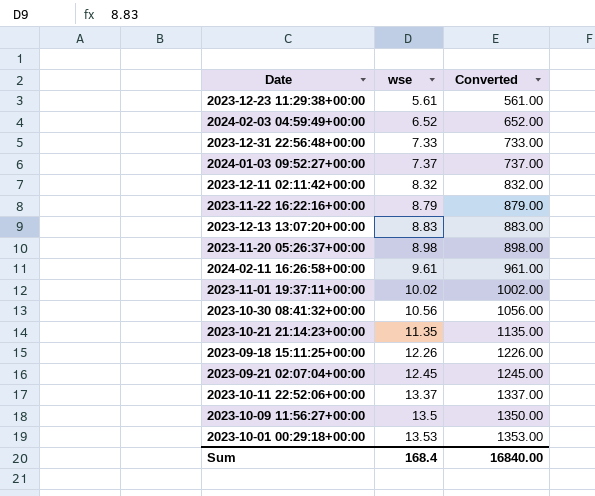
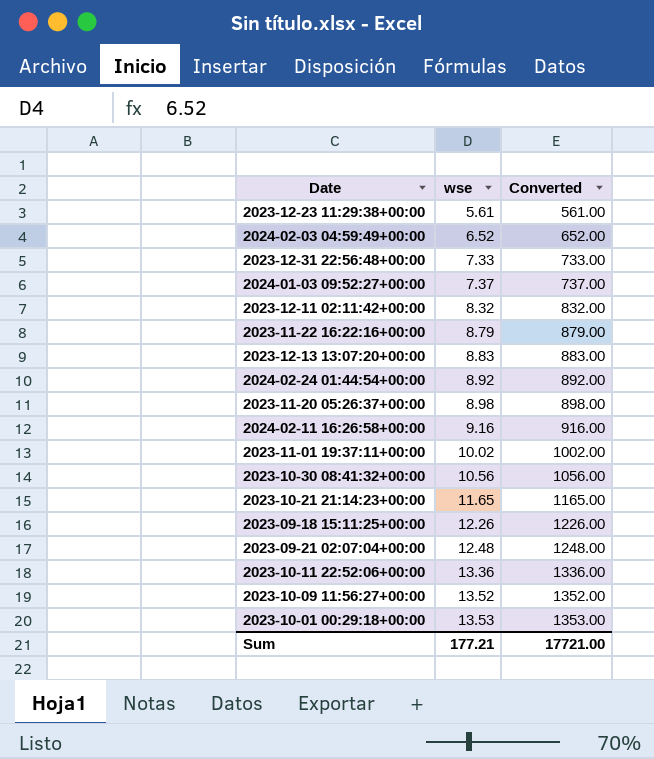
row 2024-02-24 01:44:54+00:00: none -> 8.92 | 892.00
2024-02-11 16:26:58+00:00 | wse: 9.61 -> 9.16
2024-02-11 16:26:58+00:00 | Converted: 961.00 -> 916.00
2023-10-21 21:14:23+00:00 | wse: 11.35 -> 11.65
2023-10-21 21:14:23+00:00 | Converted: 1135.00 -> 1165.00
2023-09-21 02:07:04+00:00 | wse: 12.45 -> 12.48
2023-09-21 02:07:04+00:00 | Converted: 1245.00 -> 1248.00
2023-10-11 22:52:06+00:00 | wse: 13.37 -> 13.36
2023-10-11 22:52:06+00:00 | Converted: 1337.00 -> 1336.00
2023-10-09 11:56:27+00:00 | wse: 13.5 -> 13.52
2023-10-09 11:56:27+00:00 | Converted: 1350.00 -> 1352.00
Sum | wse: 168.4 -> 177.21
Sum | Converted: 16840.00 -> 17721.00

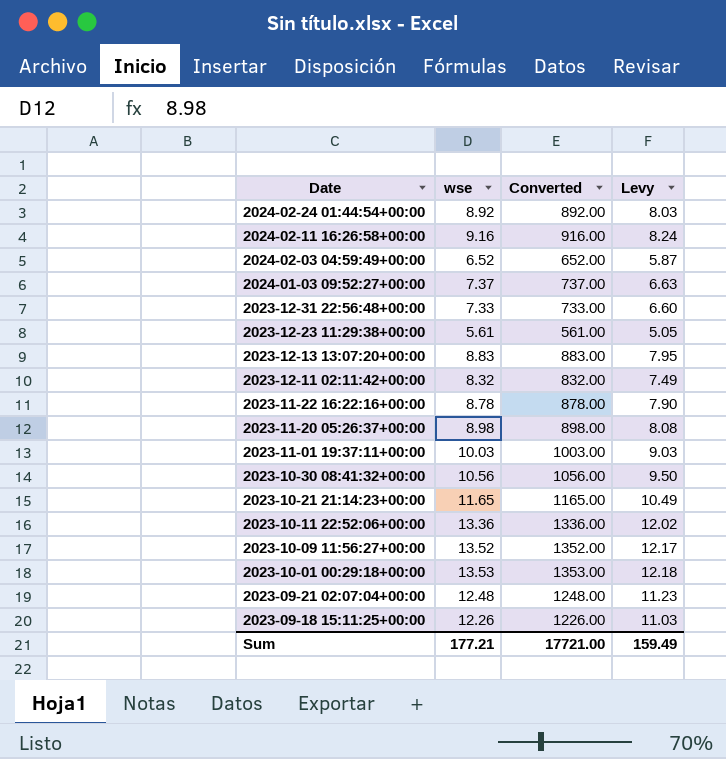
row order: wse ascending -> Date descending
column Levy | formula: none -> [wse] * 0.9
2023-11-22 16:22:16+00:00 | wse: 8.79 -> 8.78
2023-11-22 16:22:16+00:00 | Converted: 879.00 -> 878.00
2023-11-01 19:37:11+00:00 | wse: 10.02 -> 10.03
2023-11-01 19:37:11+00:00 | Converted: 1002.00 -> 1003.00

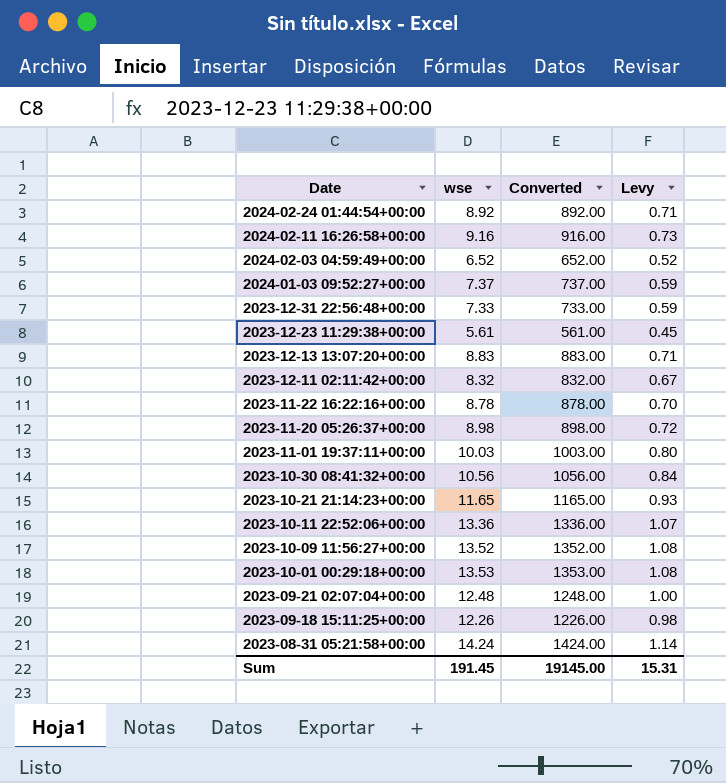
column Levy | formula: [wse] * 0.9 -> [wse] * 0.08
row 2023-08-31 05:21:58+00:00: none -> 14.24 | 1424.00 | 1.14
Sum | wse: 177.21 -> 191.45
Sum | Converted: 17721.00 -> 19145.00
Sum | Levy: 159.49 -> 15.31

